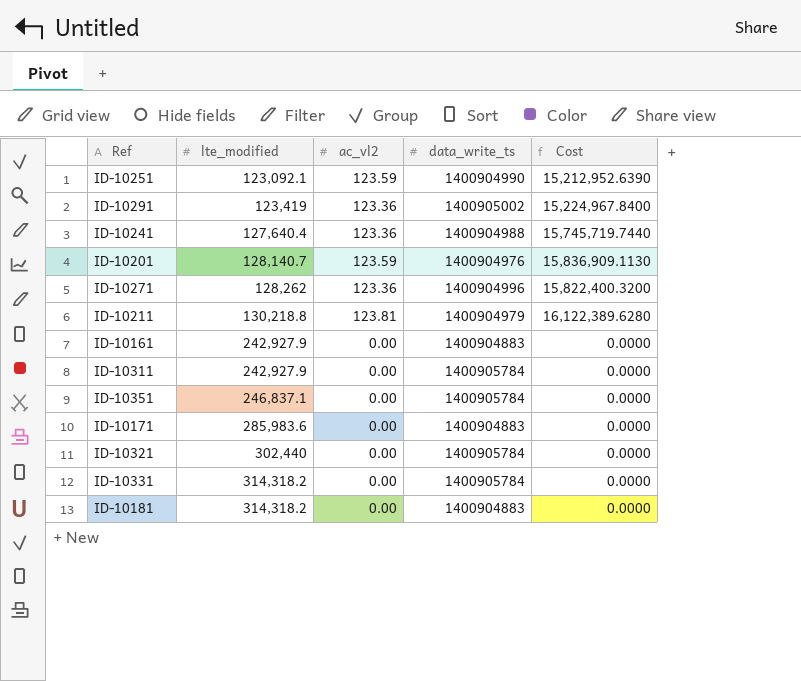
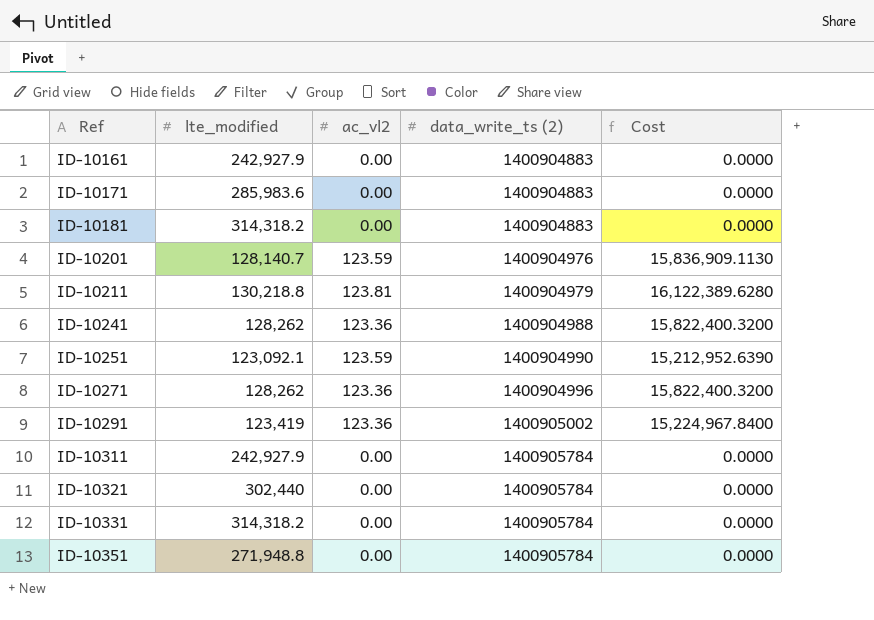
row order: lte_modified ascending -> Ref ascending
column name: data_write_ts -> data_write_ts (2)
ID-10241 | lte_modified: 127,640.4 -> 128,262
ID-10241 | Cost: 15,745,719.7440 -> 15,822,400.3200
ID-10351 | lte_modified: 246,837.1 -> 271,948.8

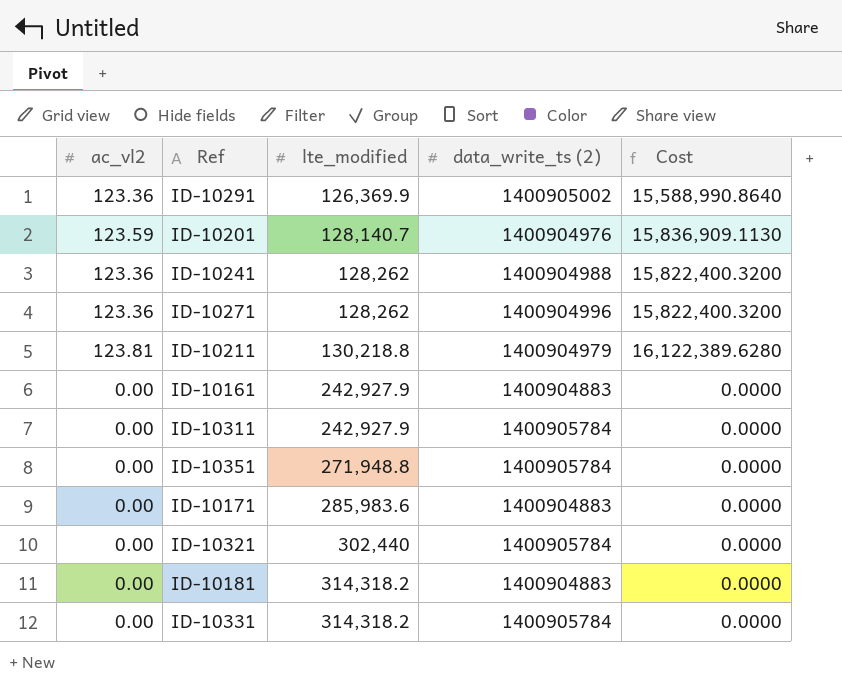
row order: Ref ascending -> lte_modified ascending
column ac_vl2 | position: 3 -> 1
row ID-10251: 123,092.1 | 123.59 | 1400904990 | 15,212,952.6390 -> none
ID-10291 | lte_modified: 123,419 -> 126,369.9
ID-10291 | Cost: 15,224,967.8400 -> 15,588,990.8640

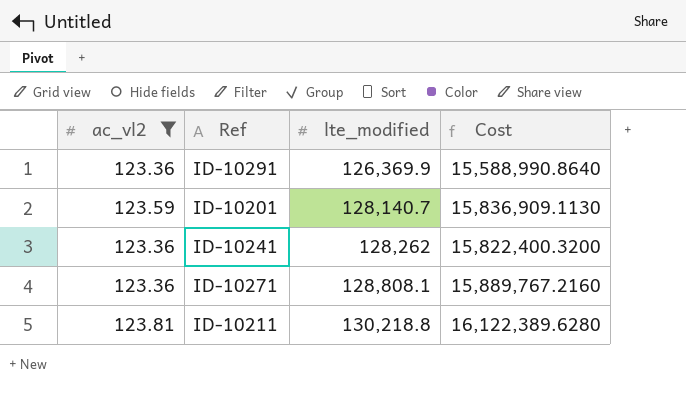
filter: none -> ac_vl2 != 0.00
column data_write_ts (2) | position: 4 -> none
ID-10271 | lte_modified: 128,262 -> 128,808.1
ID-10271 | Cost: 15,822,400.3200 -> 15,889,767.2160

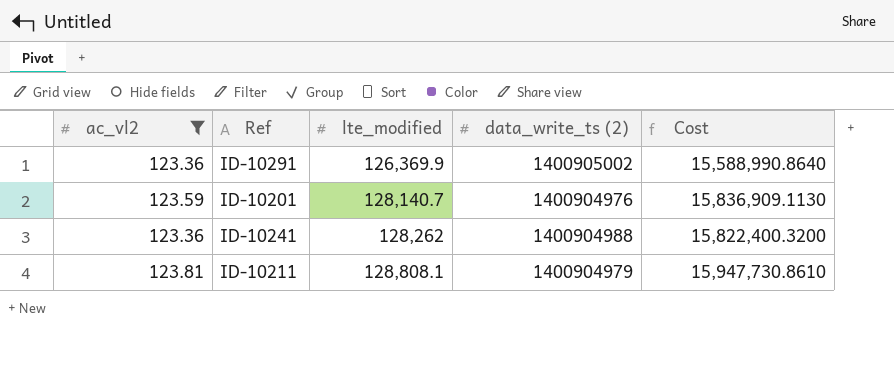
column data_write_ts (2) | position: none -> 4
row ID-10271: 123.36 | 128,808.1 | 15,889,767.2160 -> none
ID-10211 | lte_modified: 130,218.8 -> 128,808.1
ID-10211 | Cost: 16,122,389.6280 -> 15,947,730.8610

